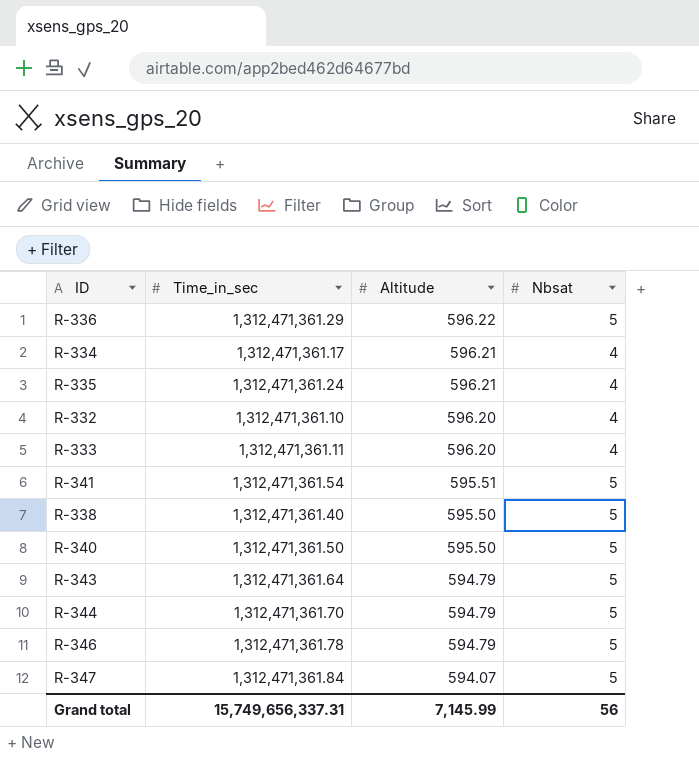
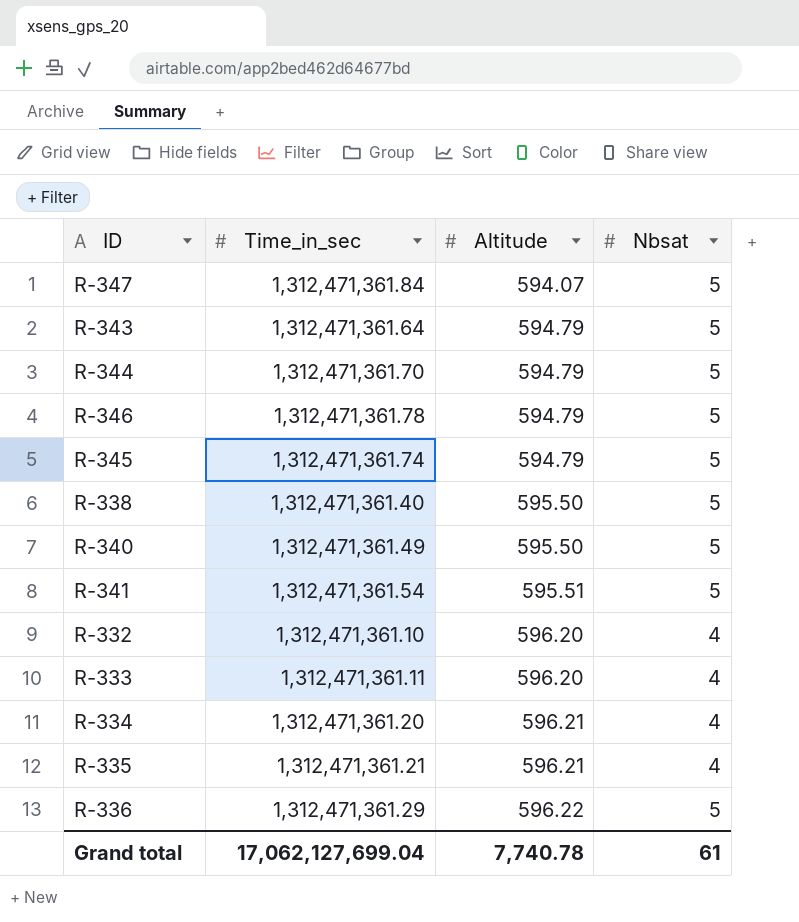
row order: Altitude descending -> Altitude ascending
row R-345: none -> 1,312,471,361.74 | 594.79 | 5
R-340 | Time_in_sec: 1,312,471,361.50 -> 1,312,471,361.49
R-334 | Time_in_sec: 1,312,471,361.17 -> 1,312,471,361.20
R-335 | Time_in_sec: 1,312,471,361.24 -> 1,312,471,361.21
Grand total | Time_in_sec: 15,749,656,337.31 -> 17,062,127,699.04
Grand total | Altitude: 7,145.99 -> 7,740.78
Grand total | Nbsat: 56 -> 61

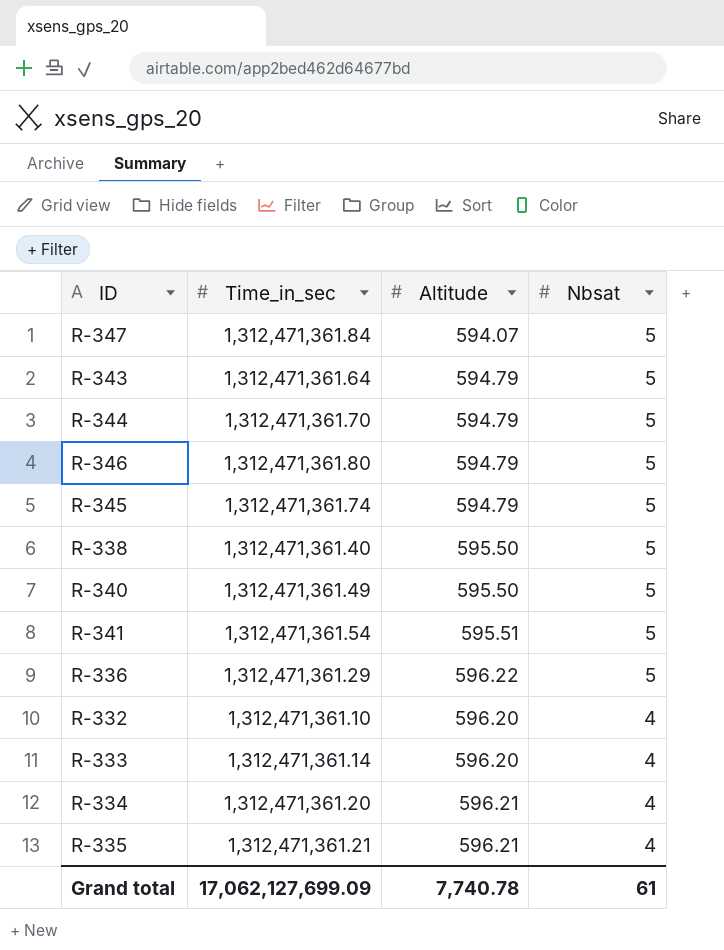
row order: Altitude ascending -> Nbsat descending
R-346 | Time_in_sec: 1,312,471,361.78 -> 1,312,471,361.80
R-333 | Time_in_sec: 1,312,471,361.11 -> 1,312,471,361.14
Grand total | Time_in_sec: 17,062,127,699.04 -> 17,062,127,699.09

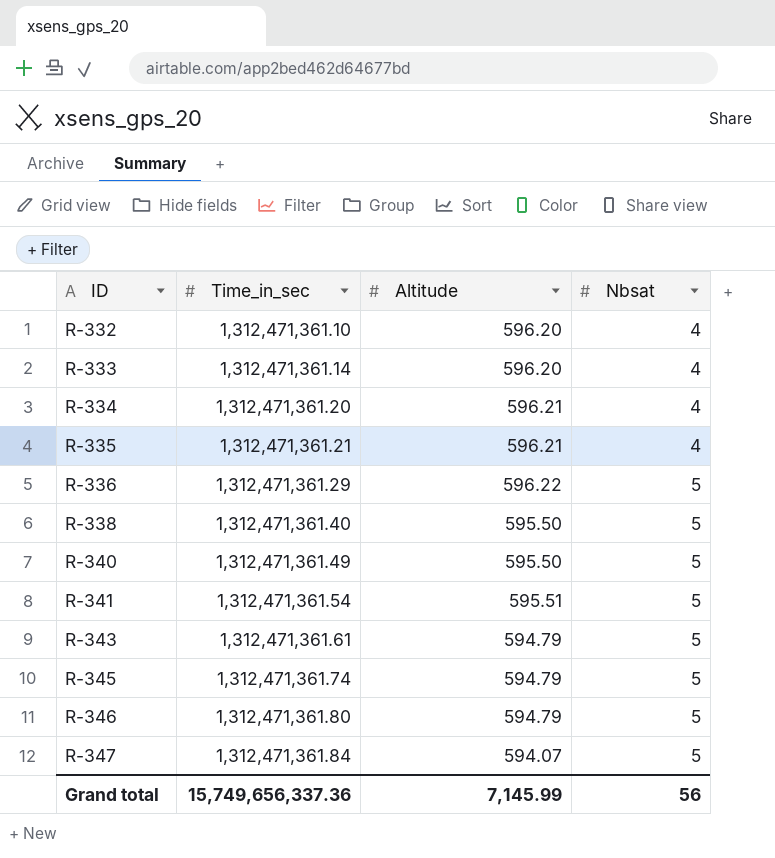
row order: Nbsat descending -> ID ascending
row R-344: 1,312,471,361.70 | 594.79 | 5 -> none
R-343 | Time_in_sec: 1,312,471,361.64 -> 1,312,471,361.61
Grand total | Time_in_sec: 17,062,127,699.09 -> 15,749,656,337.36
Grand total | Altitude: 7,740.78 -> 7,145.99
Grand total | Nbsat: 61 -> 56

